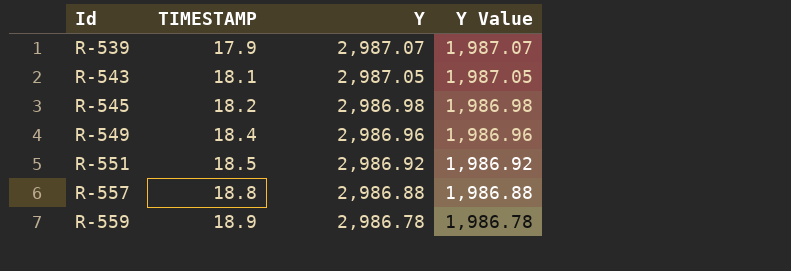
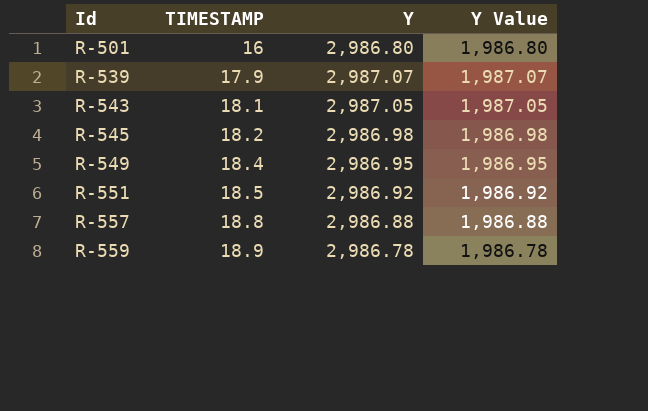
row R-501: none -> 16 | 2,986.80 | 1,986.80
R-549 | Y: 2,986.96 -> 2,986.95
R-549 | Y Value: 1,986.96 -> 1,986.95

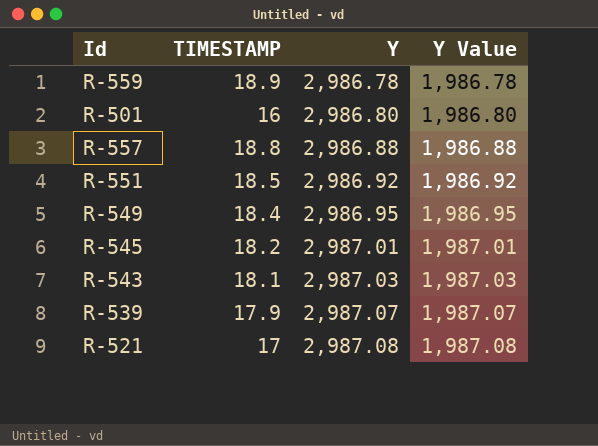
row order: Id ascending -> Y ascending
R-545 | Y: 2,986.98 -> 2,987.01
R-545 | Y Value: 1,986.98 -> 1,987.01
R-543 | Y: 2,987.05 -> 2,987.03
R-543 | Y Value: 1,987.05 -> 1,987.03
row R-521: none -> 17 | 2,987.08 | 1,987.08

